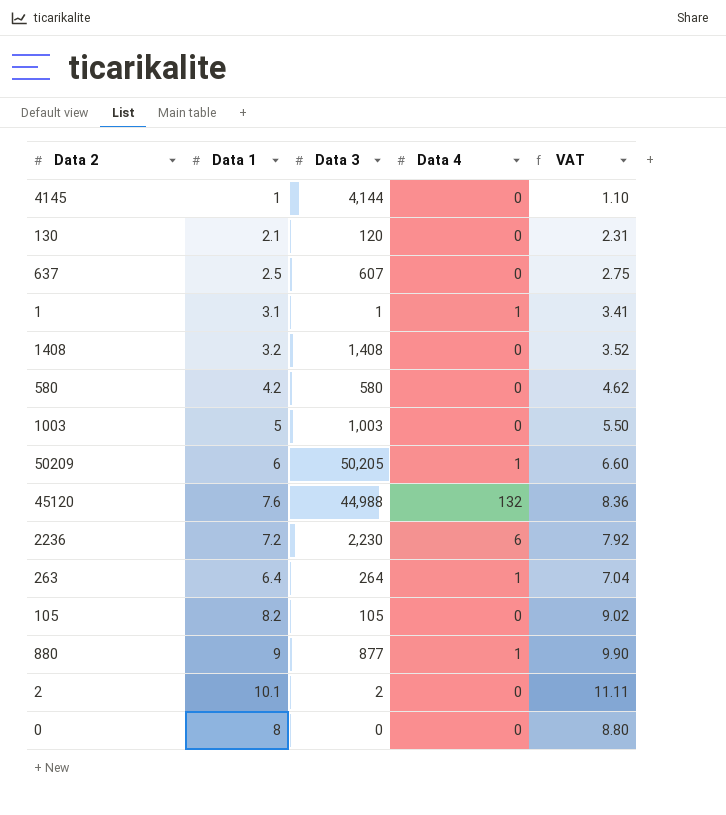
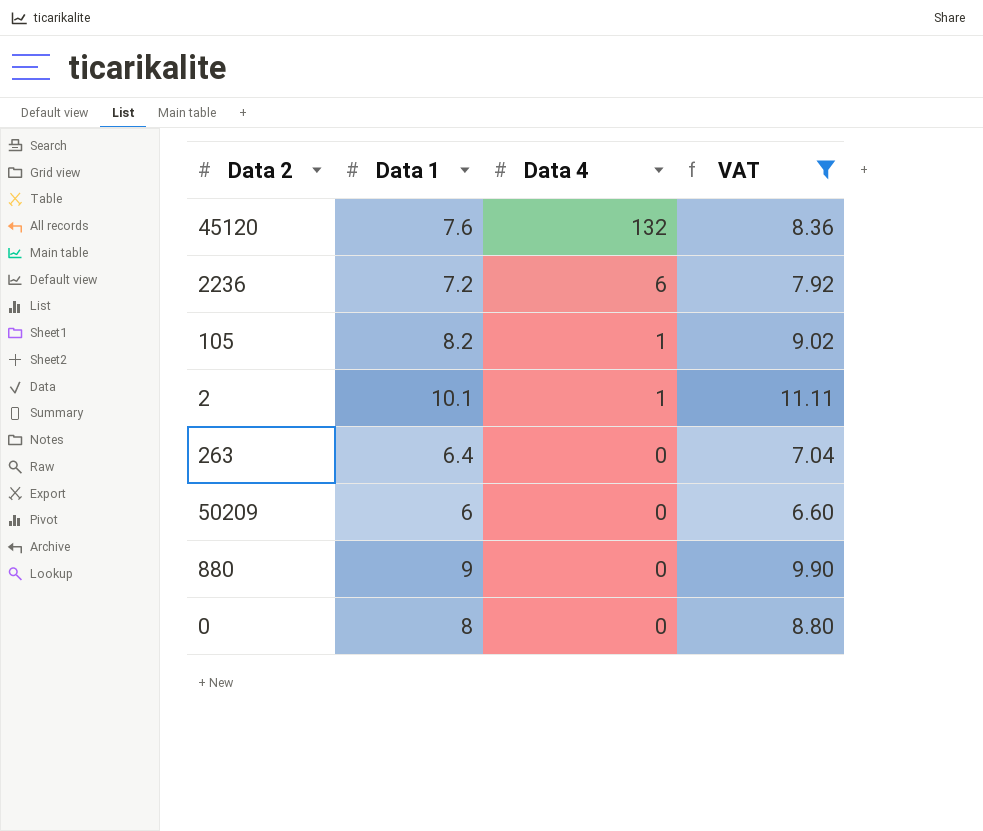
filter: none -> VAT >= 6.60
row order: none -> Data 4 descending
column Data 3 | position: 3 -> none
105 | Data 4: 0 -> 1
2 | Data 4: 0 -> 1
263 | Data 4: 1 -> 0
50209 | Data 4: 1 -> 0
880 | Data 4: 1 -> 0

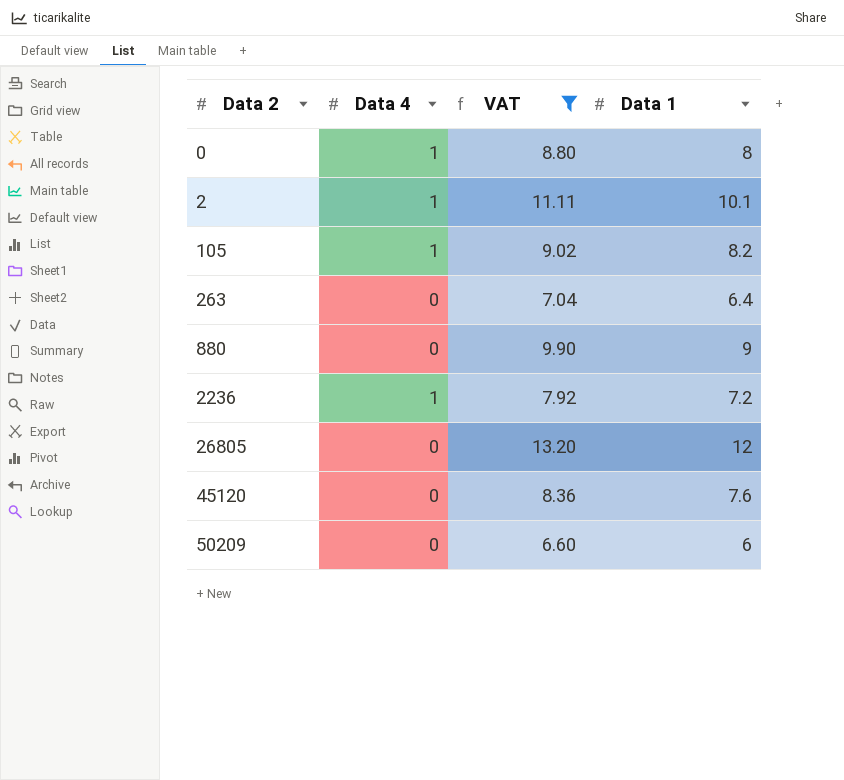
row order: Data 4 descending -> Data 2 ascending
column Data 1 | position: 2 -> 4
0 | Data 4: 0 -> 1
2236 | Data 4: 6 -> 1
row 26805: none -> 0 | 13.20 | 12
45120 | Data 4: 132 -> 0

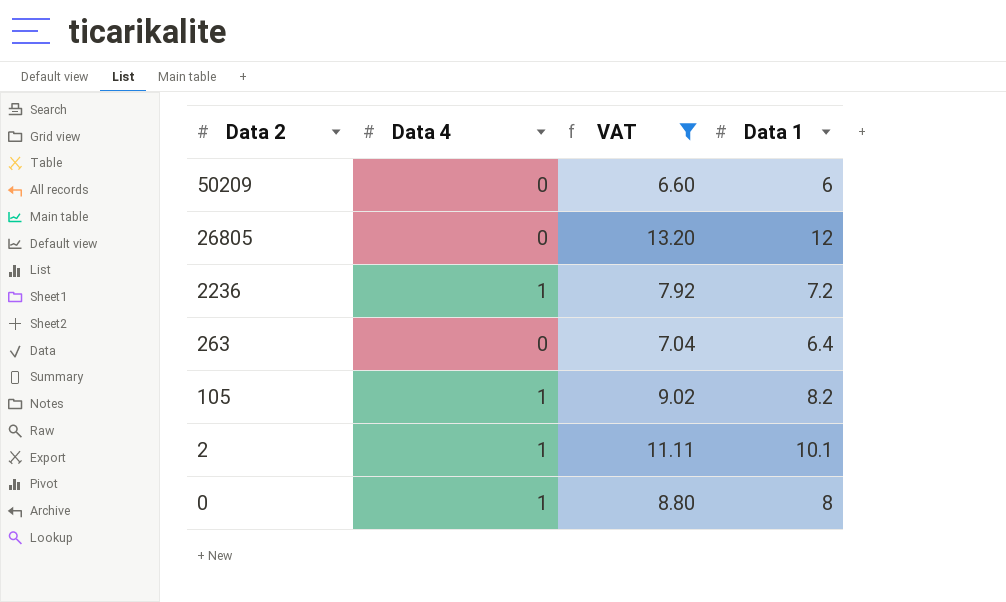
row order: Data 2 ascending -> Data 2 descending
row 880: 0 | 9.90 | 9 -> none
row 45120: 0 | 8.36 | 7.6 -> none

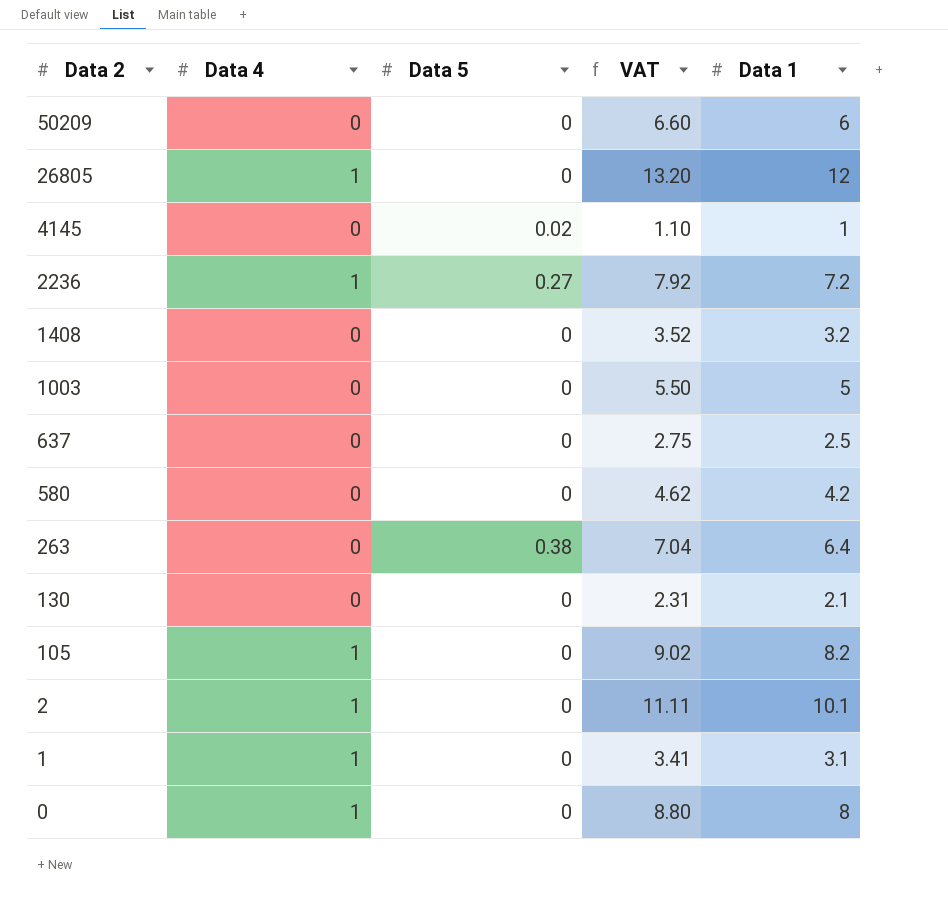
filter: VAT >= 6.60 -> none
column Data 5 | position: none -> 3
26805 | Data 4: 0 -> 1

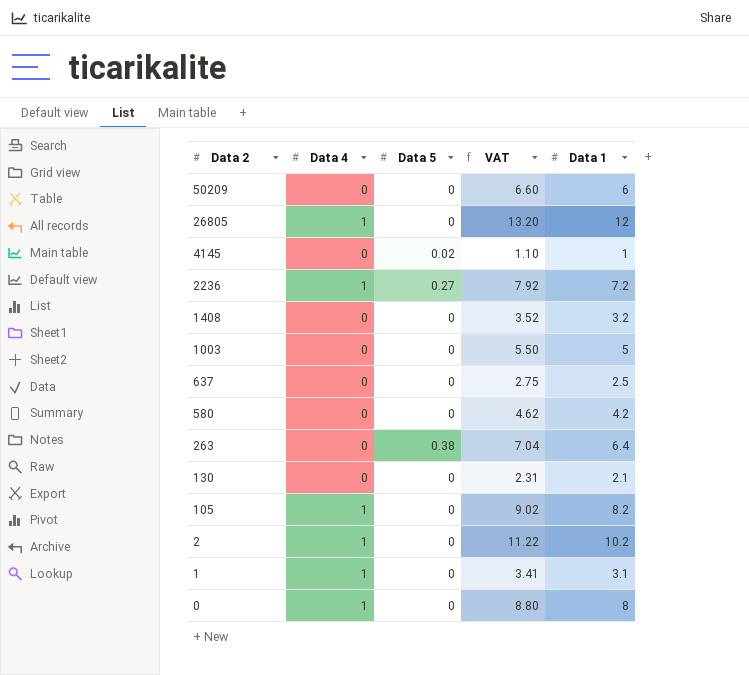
2 | VAT: 11.11 -> 11.22
2 | Data 1: 10.1 -> 10.2

